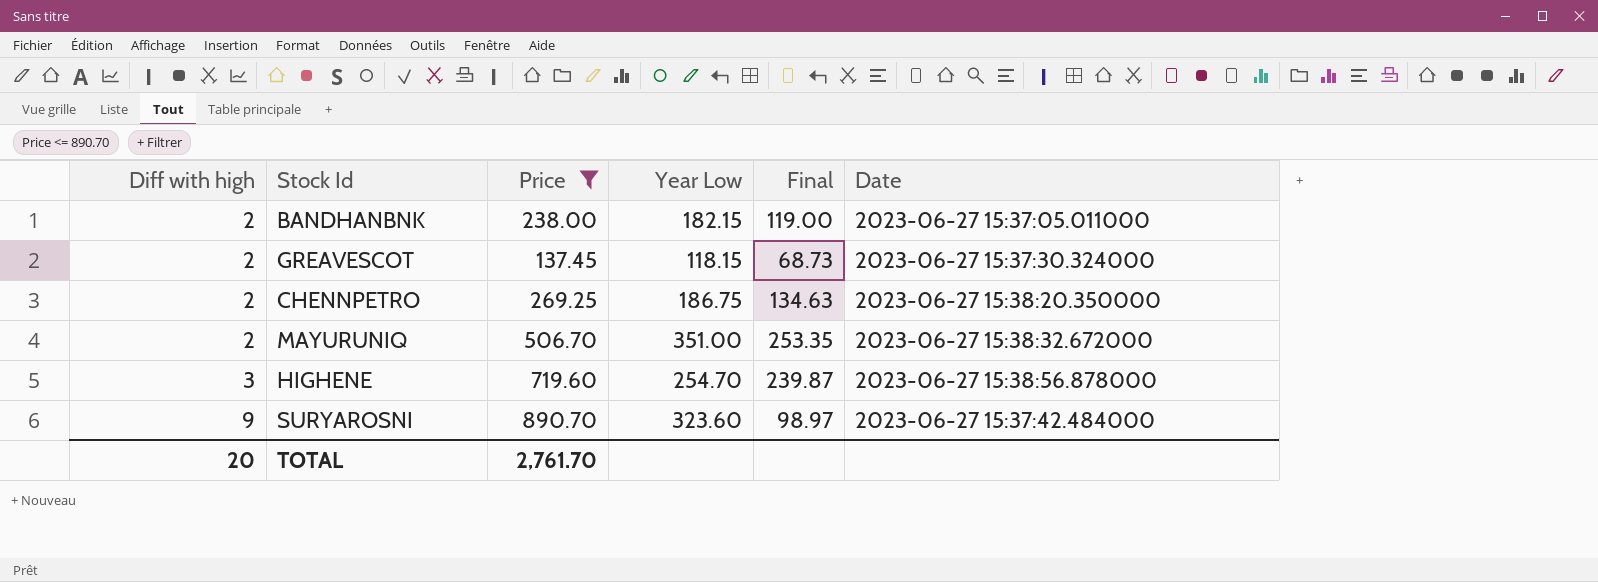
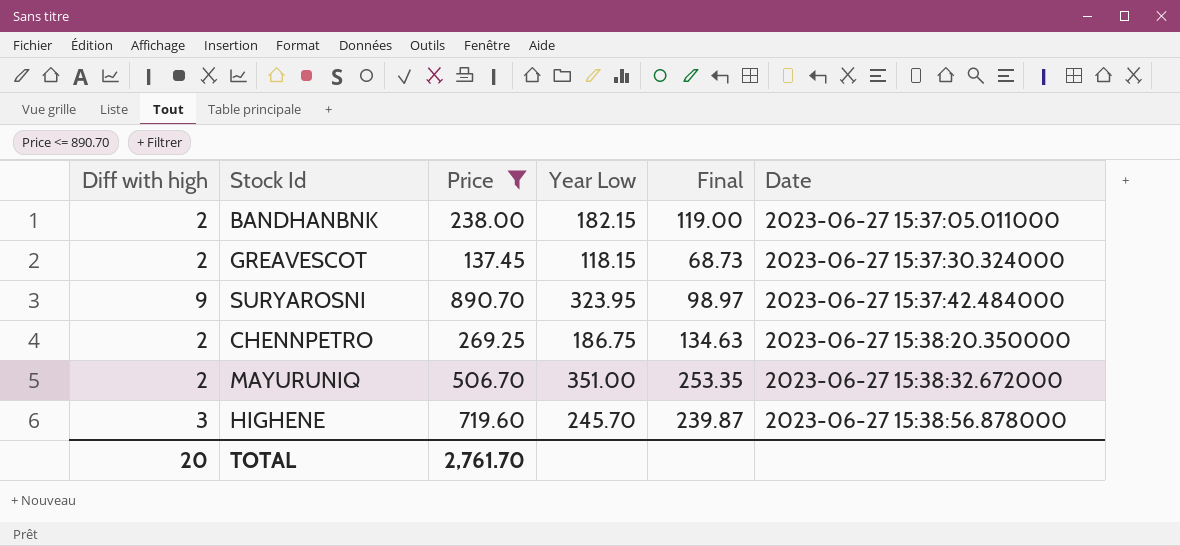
row order: Diff with high ascending -> Date ascending
SURYAROSNI | Year Low: 323.60 -> 323.95
HIGHENE | Year Low: 254.70 -> 245.70

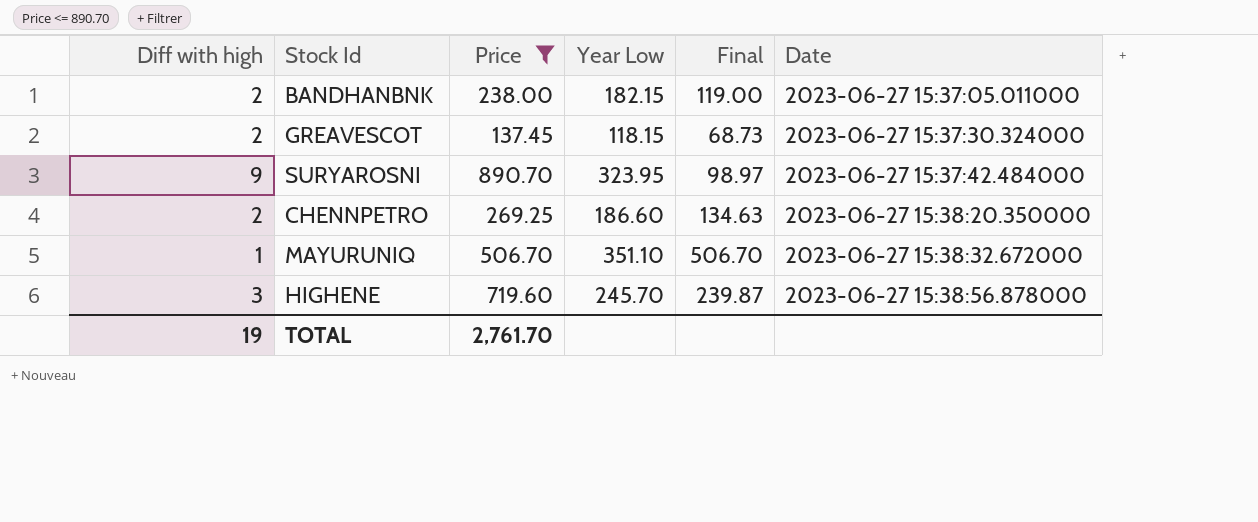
CHENNPETRO | Year Low: 186.75 -> 186.60
MAYURUNIQ | Diff with high: 2 -> 1
MAYURUNIQ | Year Low: 351.00 -> 351.10
MAYURUNIQ | Final: 253.35 -> 506.70
TOTAL | Diff with high: 20 -> 19

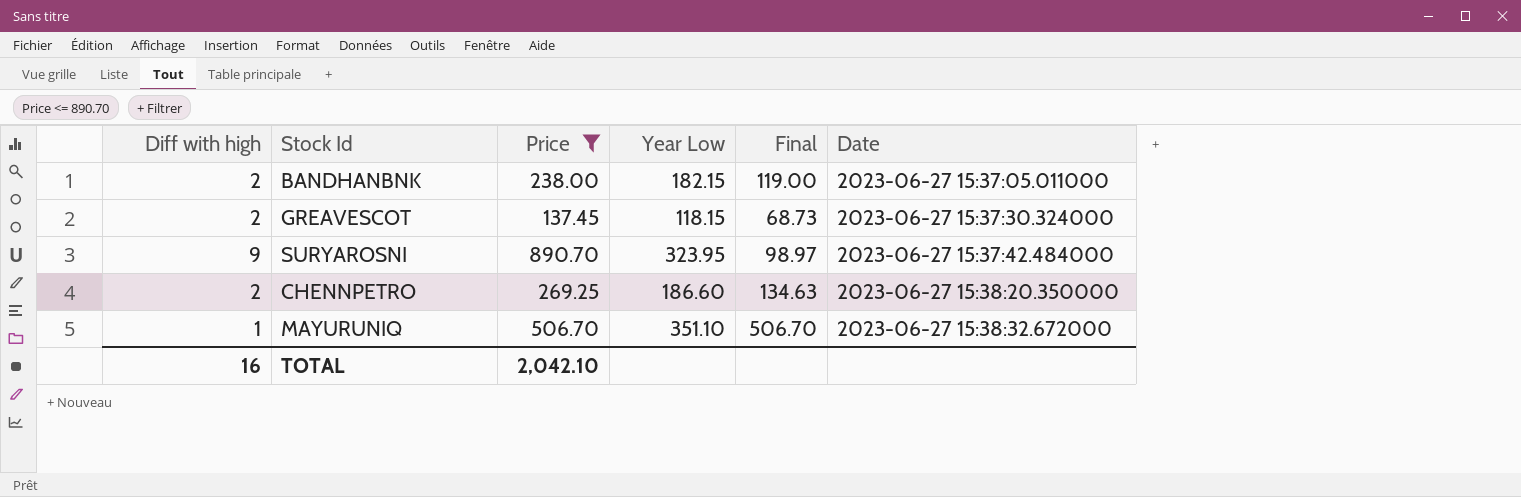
row HIGHENE: 3 | 719.60 | 245.70 | 239.87 | 2023-06-27 15:38:56.878000 -> none
TOTAL | Diff with high: 19 -> 16
TOTAL | Price: 2,761.70 -> 2,042.10

